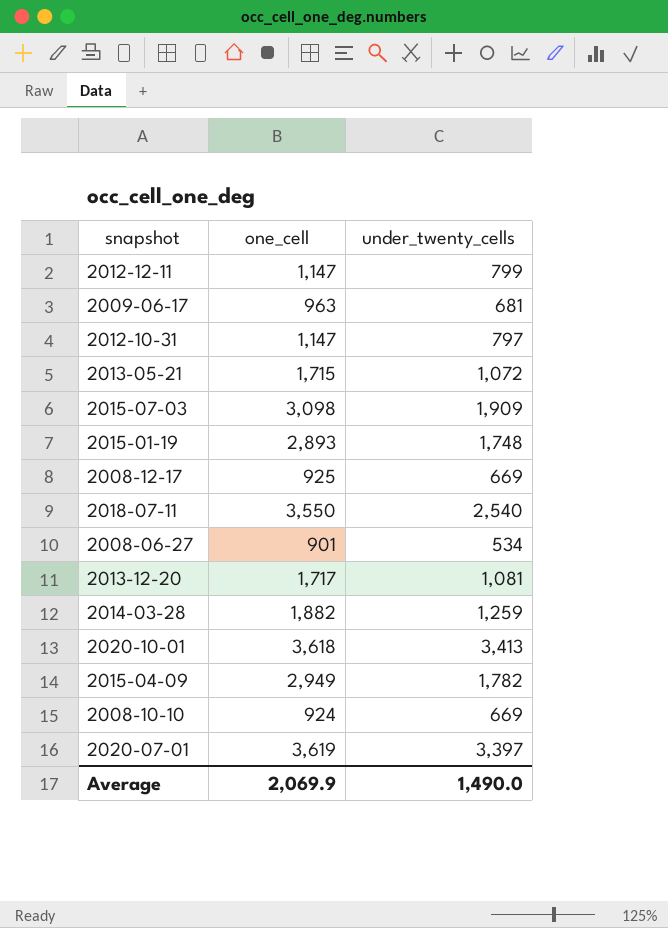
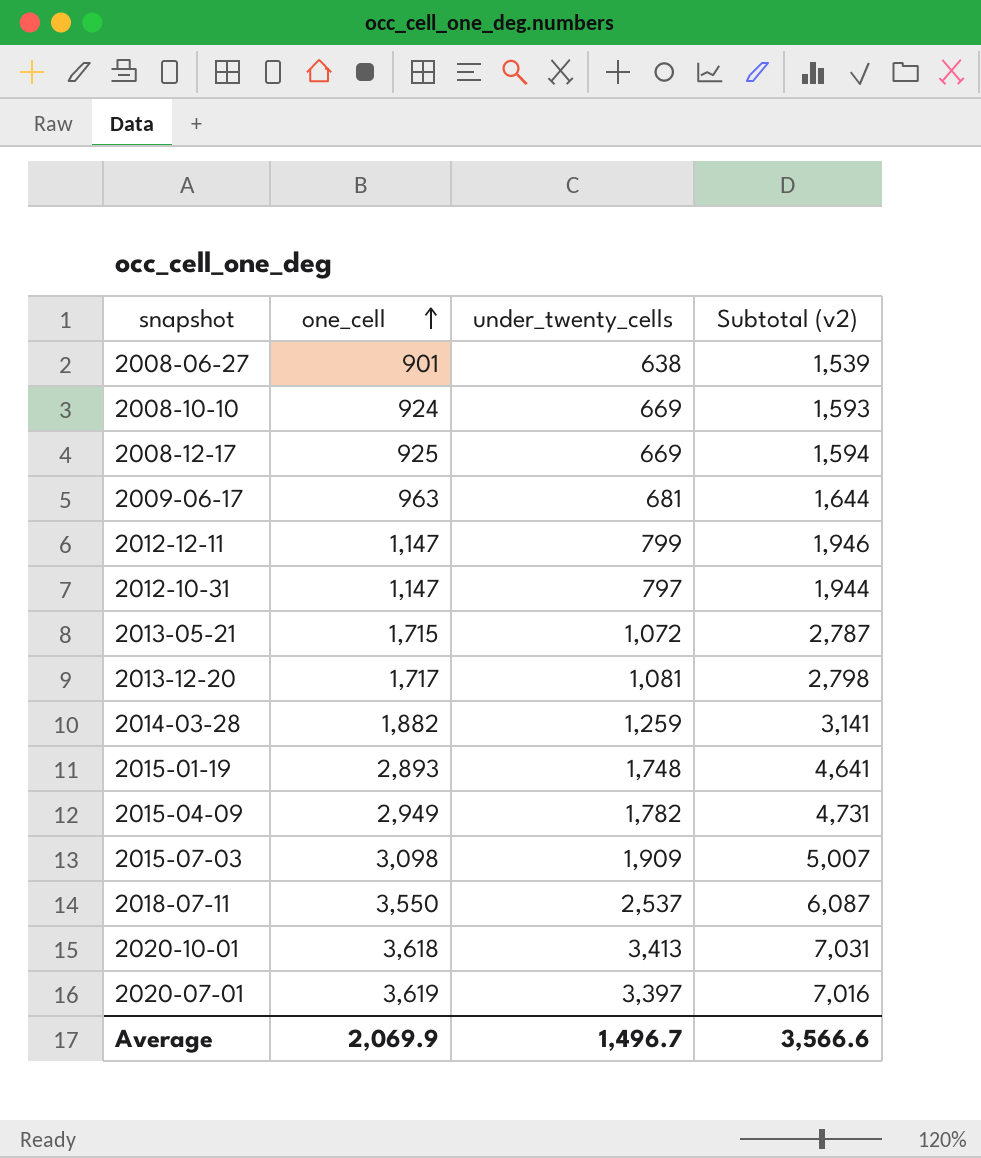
row order: none -> one_cell ascending
column Subtotal (v2) | formula: none -> [one_cell] + [under_twenty_cells]
2008-06-27 | under_twenty_cells: 534 -> 638
2018-07-11 | under_twenty_cells: 2,540 -> 2,537
Average | under_twenty_cells: 1,490.0 -> 1,496.7

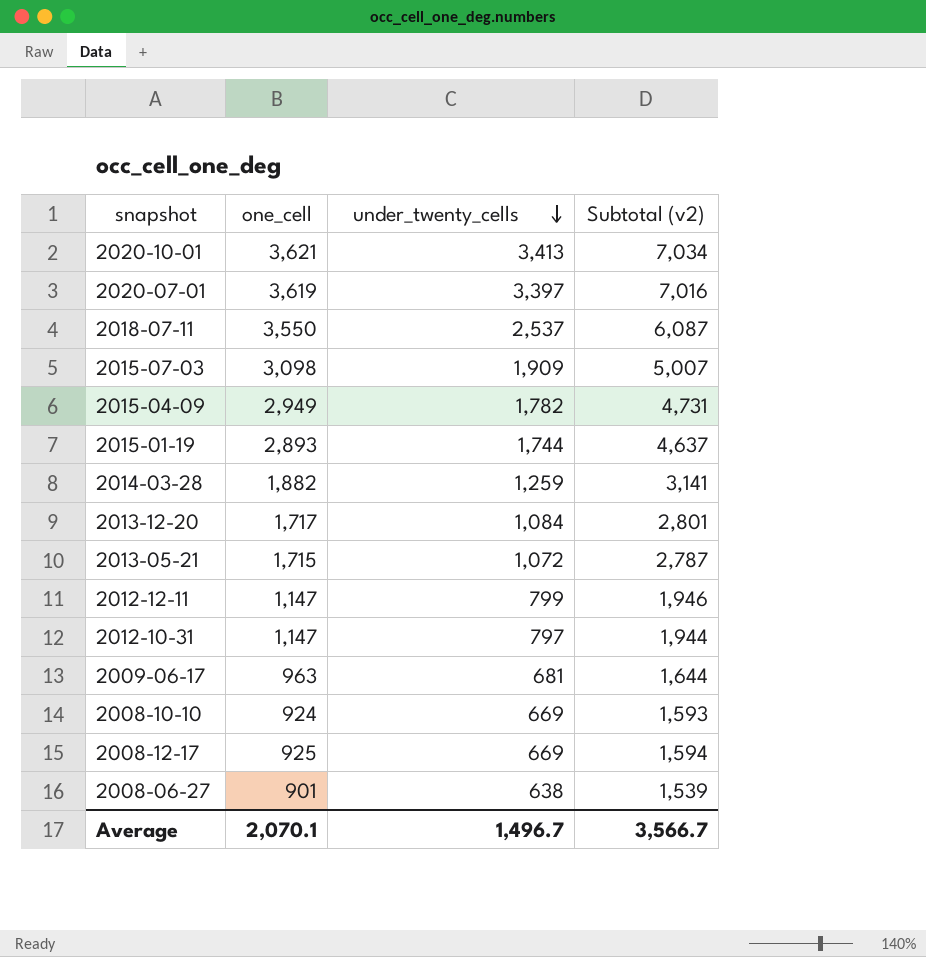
row order: one_cell ascending -> under_twenty_cells descending
2020-10-01 | one_cell: 3,618 -> 3,621
2020-10-01 | Subtotal (v2): 7,031 -> 7,034
2015-01-19 | under_twenty_cells: 1,748 -> 1,744
2015-01-19 | Subtotal (v2): 4,641 -> 4,637
2013-12-20 | under_twenty_cells: 1,081 -> 1,084
2013-12-20 | Subtotal (v2): 2,798 -> 2,801
Average | one_cell: 2,069.9 -> 2,070.1
Average | Subtotal (v2): 3,566.6 -> 3,566.7

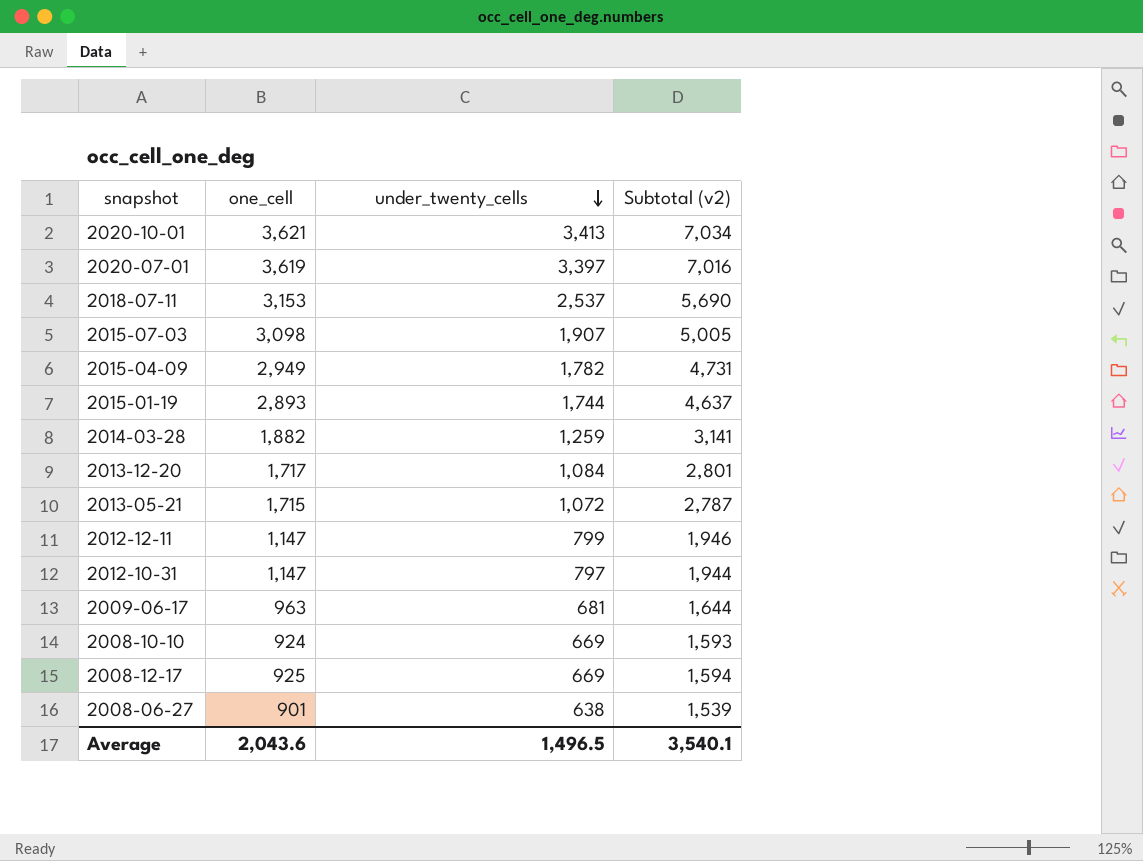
2018-07-11 | one_cell: 3,550 -> 3,153
2018-07-11 | Subtotal (v2): 6,087 -> 5,690
2015-07-03 | under_twenty_cells: 1,909 -> 1,907
2015-07-03 | Subtotal (v2): 5,007 -> 5,005
Average | one_cell: 2,070.1 -> 2,043.6
Average | under_twenty_cells: 1,496.7 -> 1,496.5
Average | Subtotal (v2): 3,566.7 -> 3,540.1

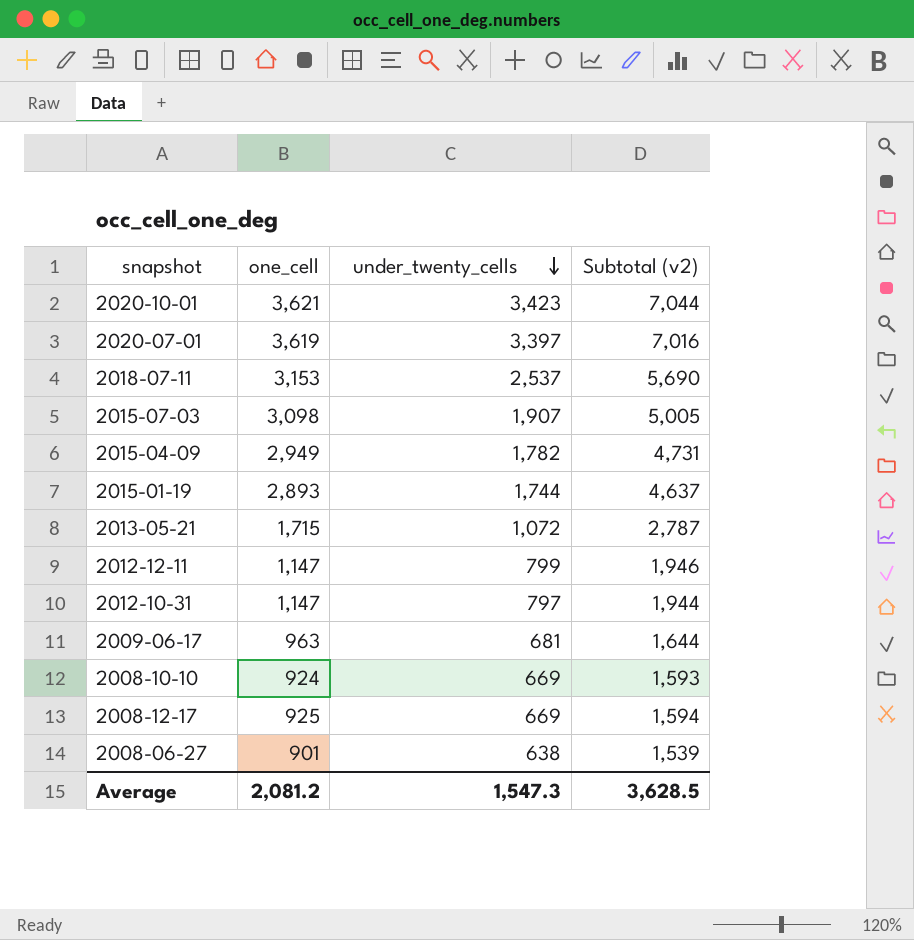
row 2014-03-28: 1,882 | 1,259 | 3,141 -> none
row 2013-12-20: 1,717 | 1,084 | 2,801 -> none
2020-10-01 | under_twenty_cells: 3,413 -> 3,423
2020-10-01 | Subtotal (v2): 7,034 -> 7,044
Average | one_cell: 2,043.6 -> 2,081.2
Average | under_twenty_cells: 1,496.5 -> 1,547.3
Average | Subtotal (v2): 3,540.1 -> 3,628.5

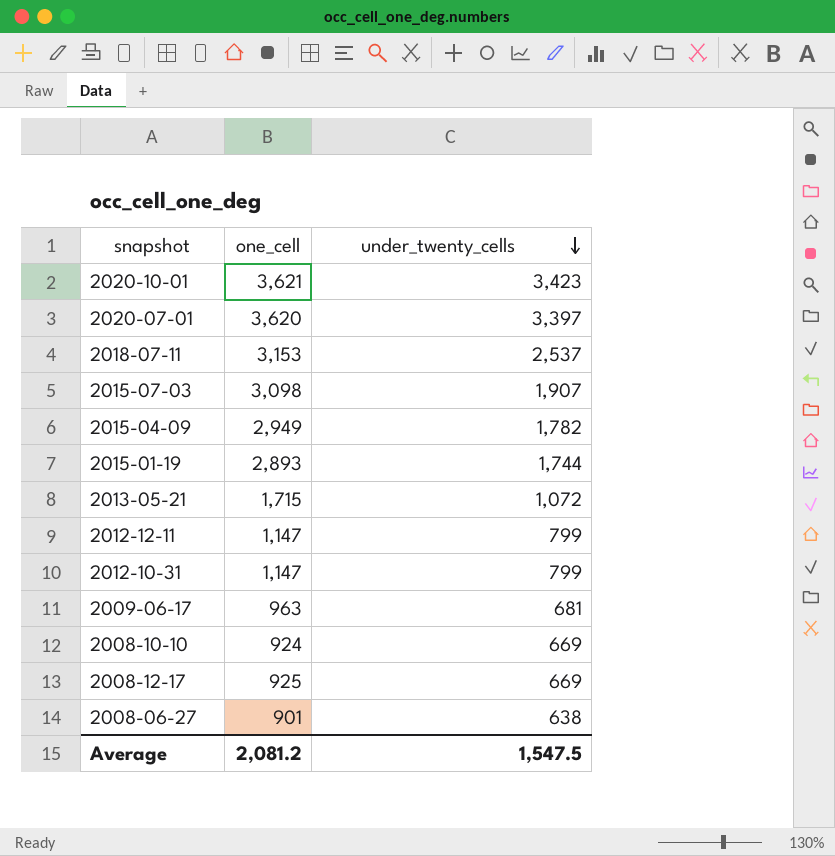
column Subtotal (v2) | formula: [one_cell] + [under_twenty_cells] -> none
2020-07-01 | one_cell: 3,619 -> 3,620
2012-10-31 | under_twenty_cells: 797 -> 799
Average | under_twenty_cells: 1,547.3 -> 1,547.5

